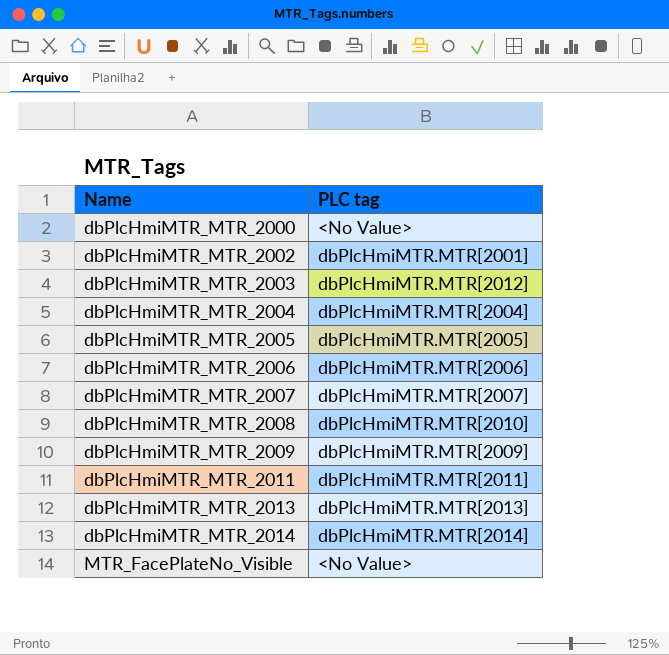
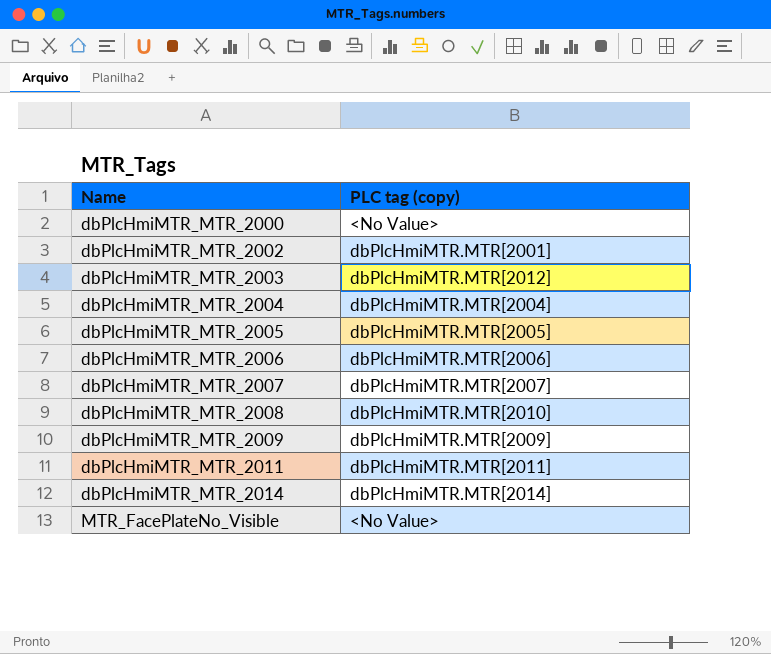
column name: PLC tag -> PLC tag (copy)
row dbPlcHmiMTR_MTR_2013: dbPlcHmiMTR.MTR[2013] -> none

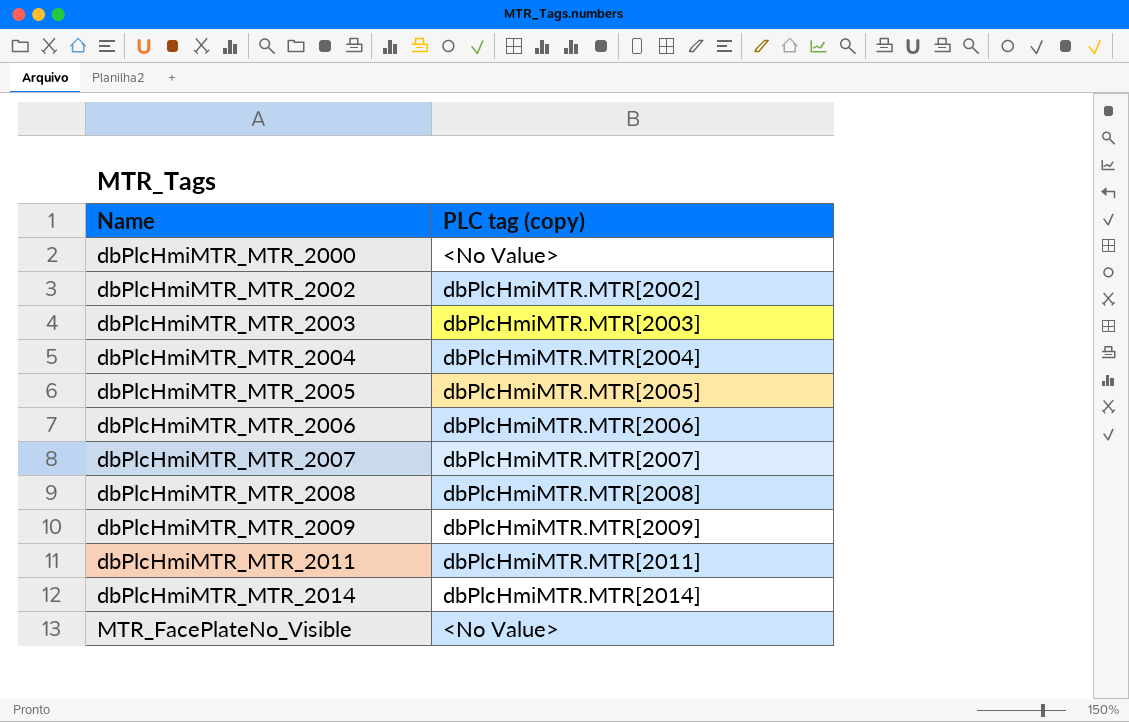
dbPlcHmiMTR_MTR_2002 | PLC tag (copy): dbPlcHmiMTR.MTR[2001] -> dbPlcHmiMTR.MTR[2002]
dbPlcHmiMTR_MTR_2003 | PLC tag (copy): dbPlcHmiMTR.MTR[2012] -> dbPlcHmiMTR.MTR[2003]
dbPlcHmiMTR_MTR_2008 | PLC tag (copy): dbPlcHmiMTR.MTR[2010] -> dbPlcHmiMTR.MTR[2008]

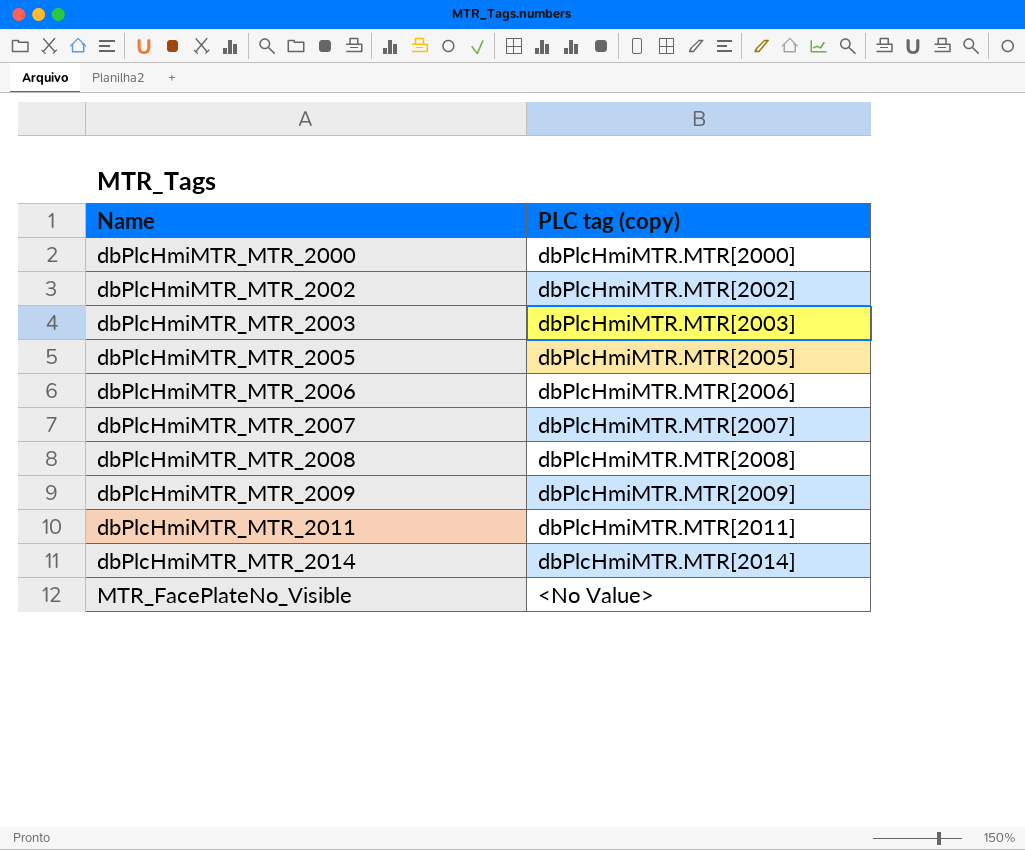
row dbPlcHmiMTR_MTR_2004: dbPlcHmiMTR.MTR[2004] -> none
dbPlcHmiMTR_MTR_2000 | PLC tag (copy): <No Value> -> dbPlcHmiMTR.MTR[2000]

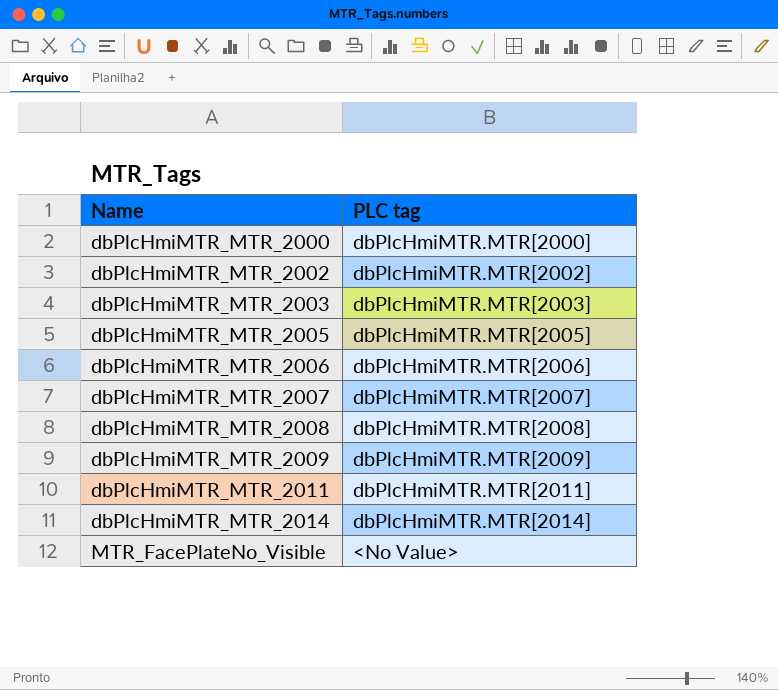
column name: PLC tag (copy) -> PLC tag

